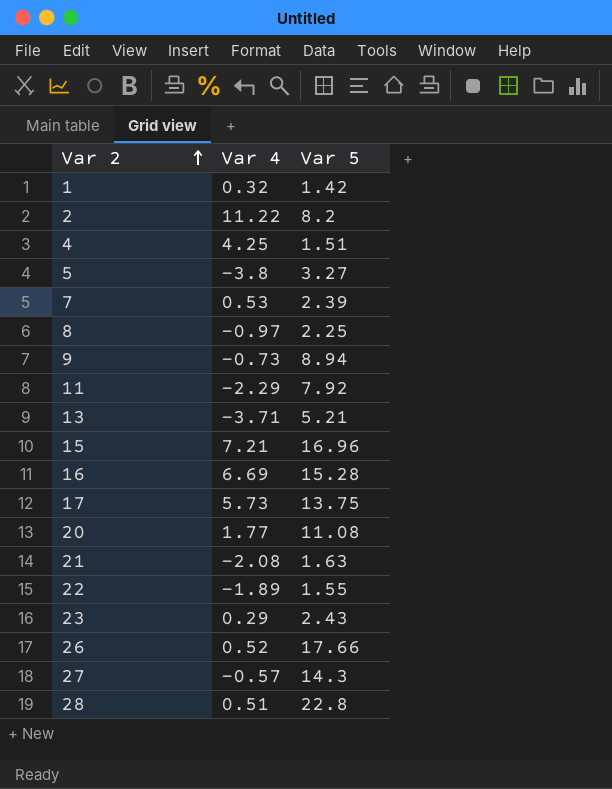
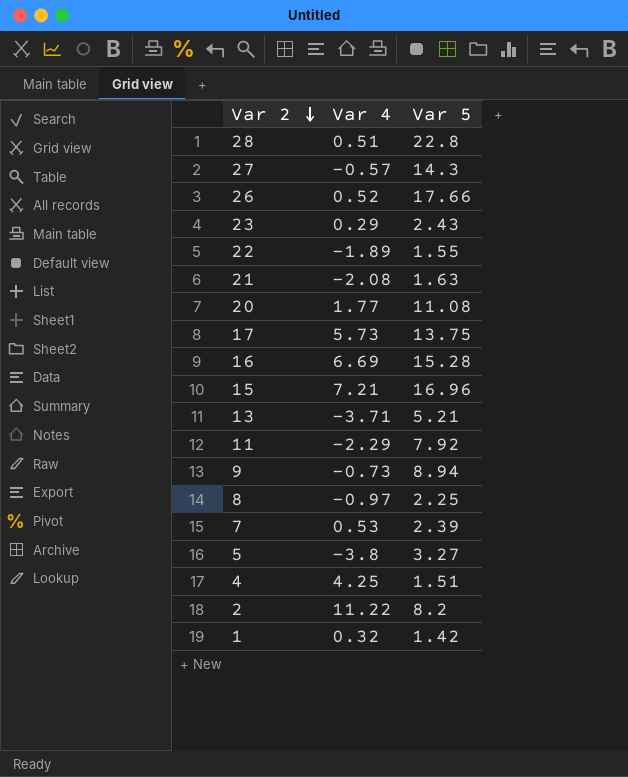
row order: Var 2 ascending -> Var 2 descending

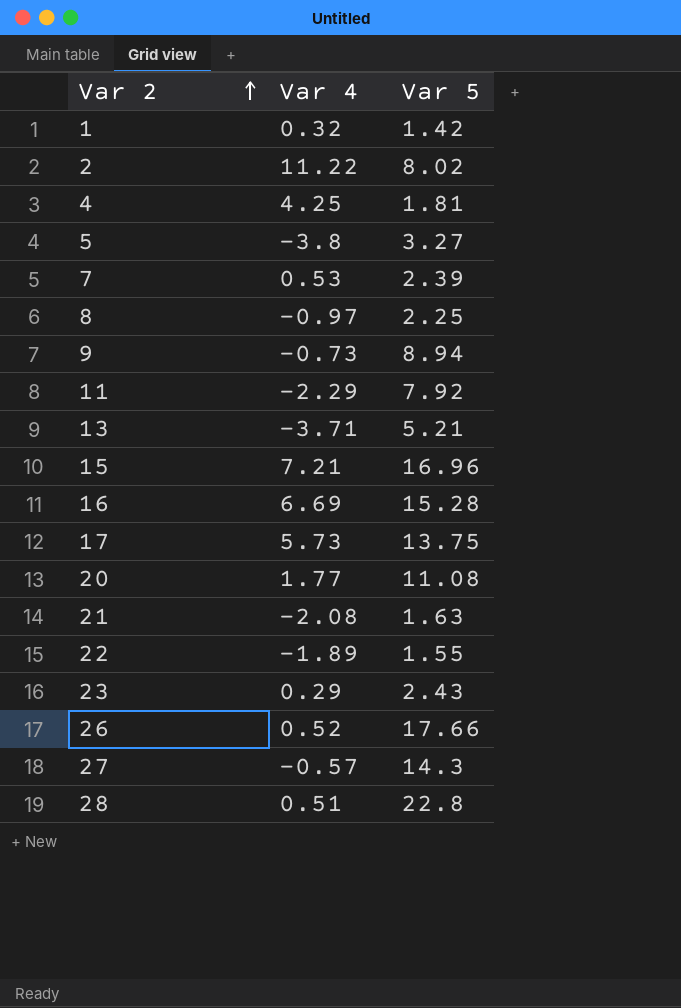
row order: Var 2 descending -> Var 2 ascending
2 | Var 5: 8.2 -> 8.02
4 | Var 5: 1.51 -> 1.81

